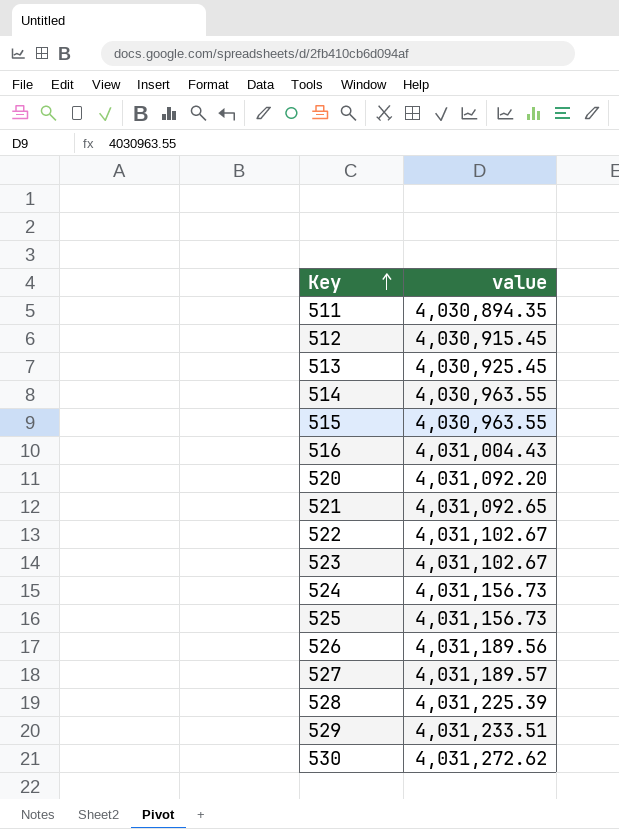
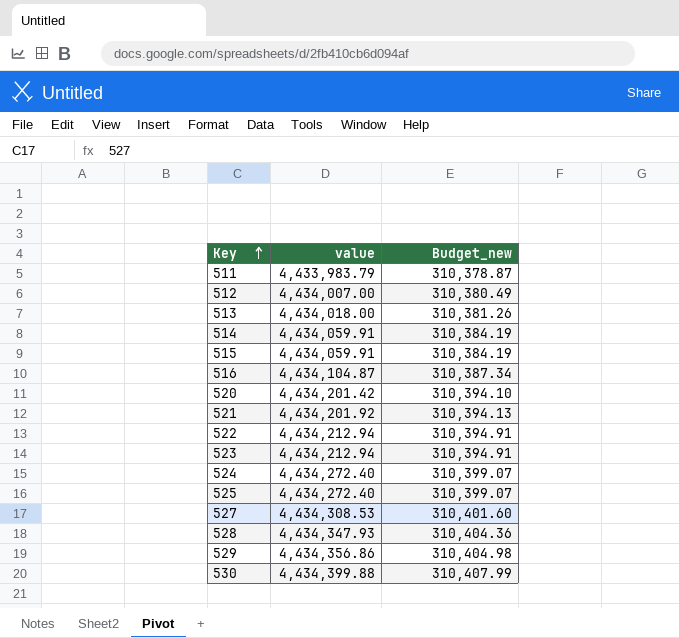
column Budget_new | formula: none -> [value] * 0.07
row 526: 4,031,189.56 -> none
511 | value: 4,030,894.35 -> 4,433,983.79
512 | value: 4,030,915.45 -> 4,434,007.00
513 | value: 4,030,925.45 -> 4,434,018.00
514 | value: 4,030,963.55 -> 4,434,059.91
515 | value: 4,030,963.55 -> 4,434,059.91
516 | value: 4,031,004.43 -> 4,434,104.87
520 | value: 4,031,092.20 -> 4,434,201.42
521 | value: 4,031,092.65 -> 4,434,201.92
522 | value: 4,031,102.67 -> 4,434,212.94
523 | value: 4,031,102.67 -> 4,434,212.94
524 | value: 4,031,156.73 -> 4,434,272.40
525 | value: 4,031,156.73 -> 4,434,272.40
527 | value: 4,031,189.57 -> 4,434,308.53
528 | value: 4,031,225.39 -> 4,434,347.93
529 | value: 4,031,233.51 -> 4,434,356.86
530 | value: 4,031,272.62 -> 4,434,399.88

